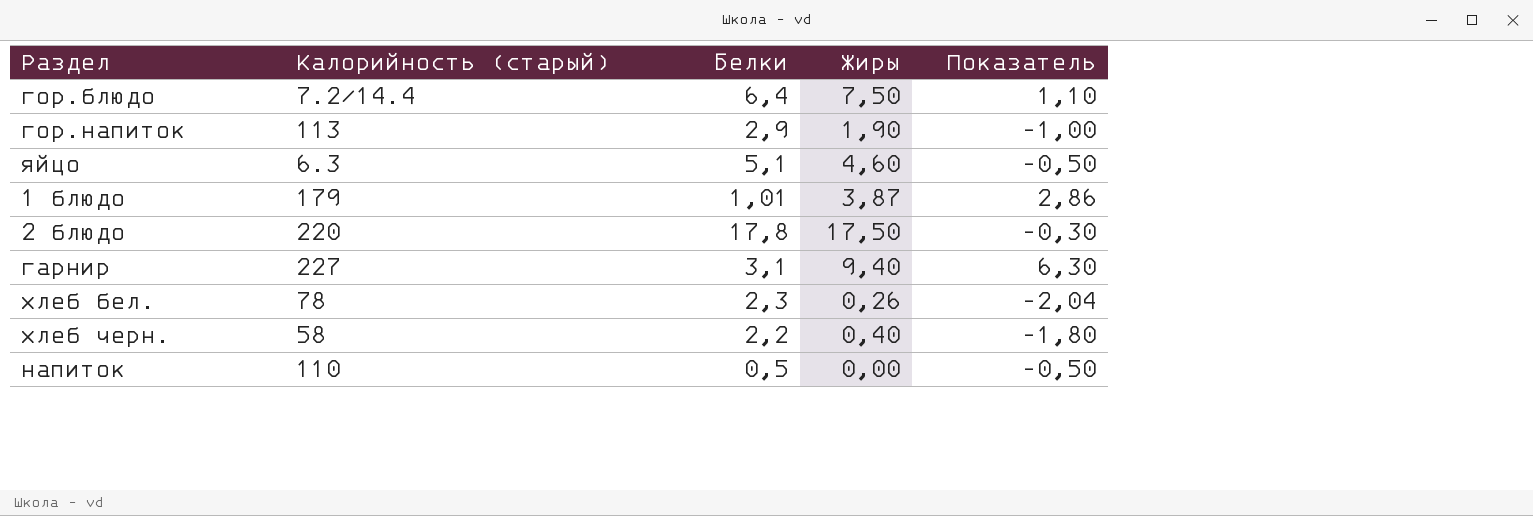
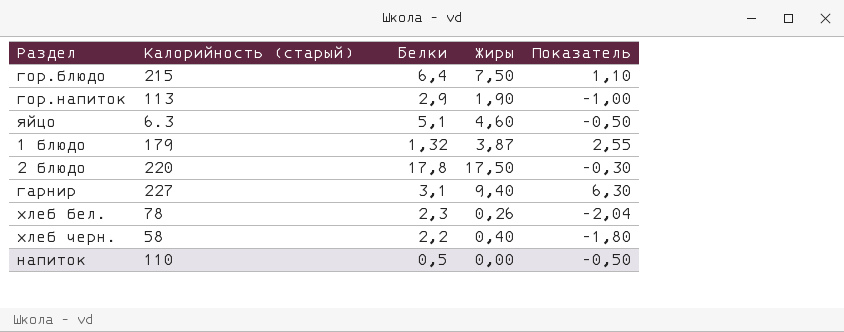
гор.блюдо | Калорийность (старый): 7.2/14.4 -> 215
1 блюдо | Белки: 1,01 -> 1,32
1 блюдо | Показатель: 2,86 -> 2,55

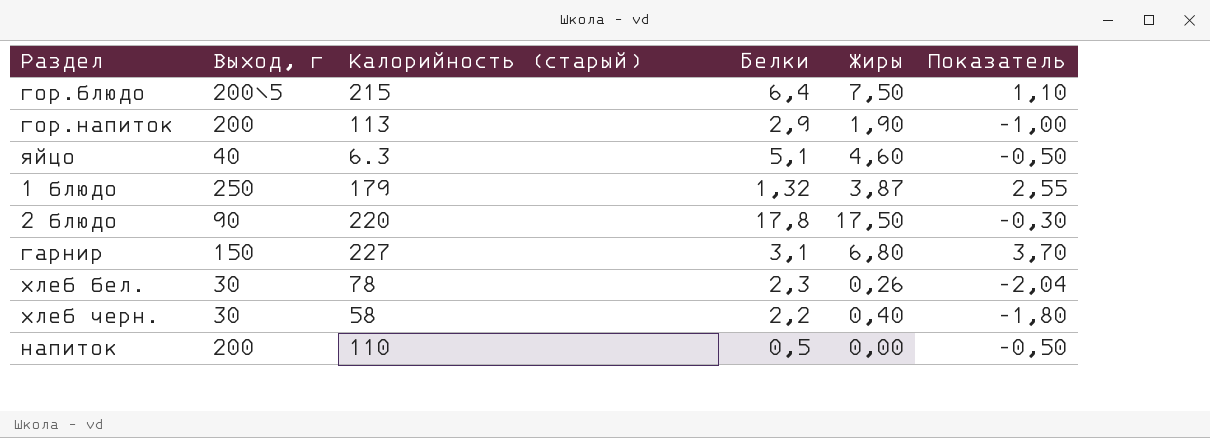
column Выход, г | position: none -> 2
гарнир | Жиры: 9,40 -> 6,80
гарнир | Показатель: 6,30 -> 3,70

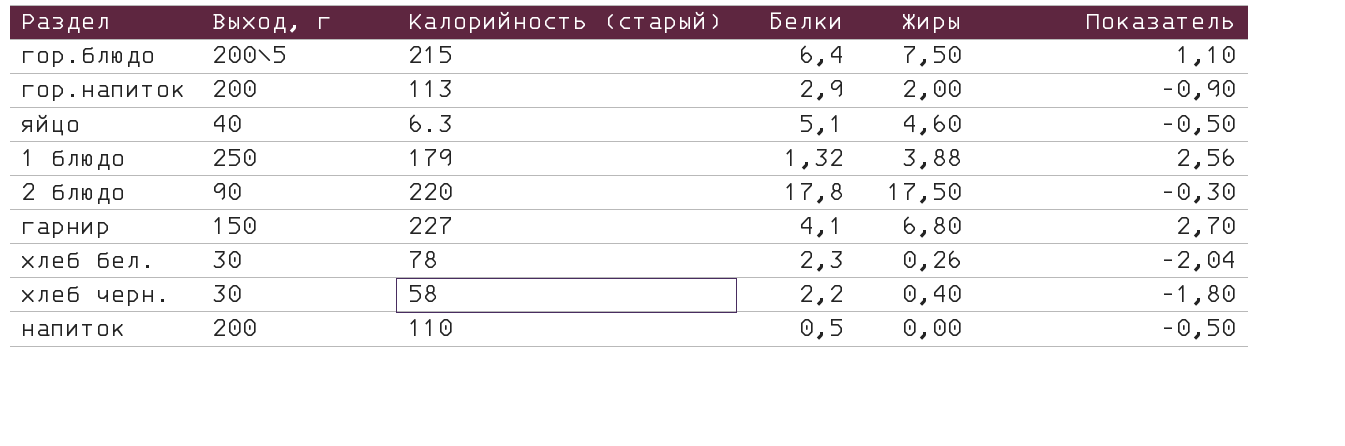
гор.напиток | Жиры: 1,90 -> 2,00
гор.напиток | Показатель: -1,00 -> -0,90
1 блюдо | Жиры: 3,87 -> 3,88
1 блюдо | Показатель: 2,55 -> 2,56
гарнир | Белки: 3,1 -> 4,1
гарнир | Показатель: 3,70 -> 2,70

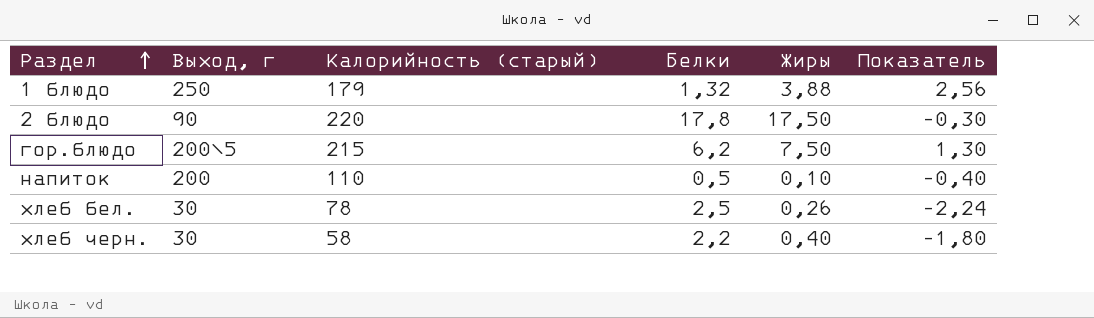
row order: none -> Раздел ascending
row гор.напиток: 200 | 113 | 2,9 | 2,00 | -0,90 -> none
row яйцо: 40 | 6.3 | 5,1 | 4,60 | -0,50 -> none
row гарнир: 150 | 227 | 4,1 | 6,80 | 2,70 -> none
гор.блюдо | Белки: 6,4 -> 6,2
гор.блюдо | Показатель: 1,10 -> 1,30
напиток | Жиры: 0,00 -> 0,10
напиток | Показатель: -0,50 -> -0,40
хлеб бел. | Белки: 2,3 -> 2,5
хлеб бел. | Показатель: -2,04 -> -2,24

